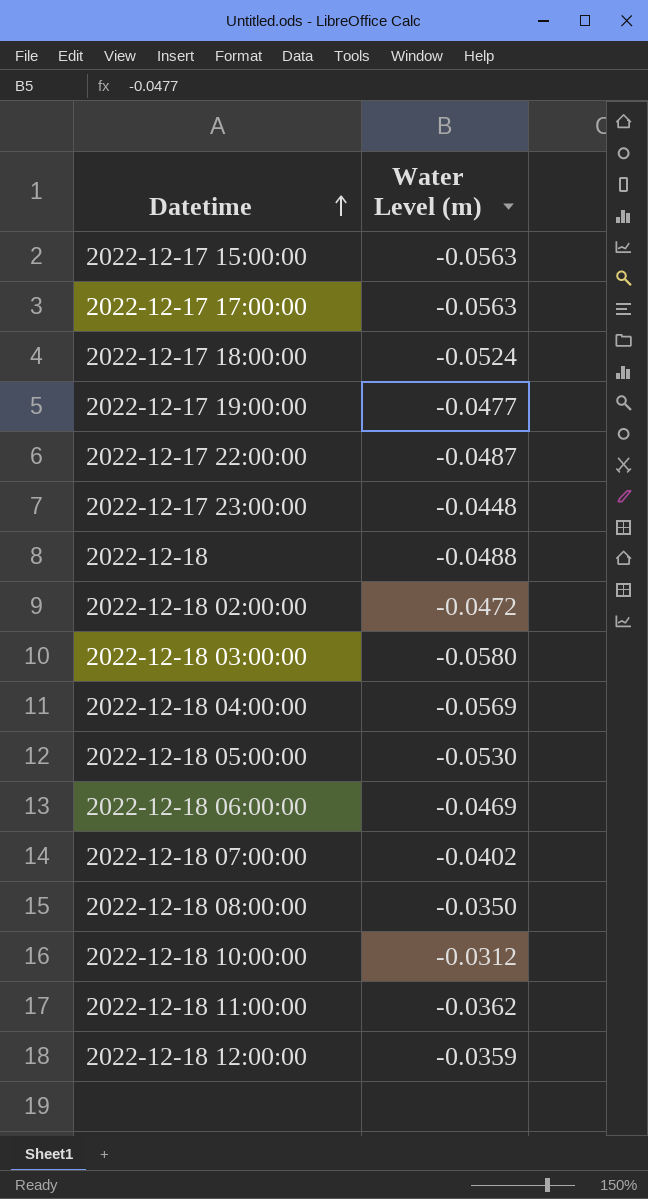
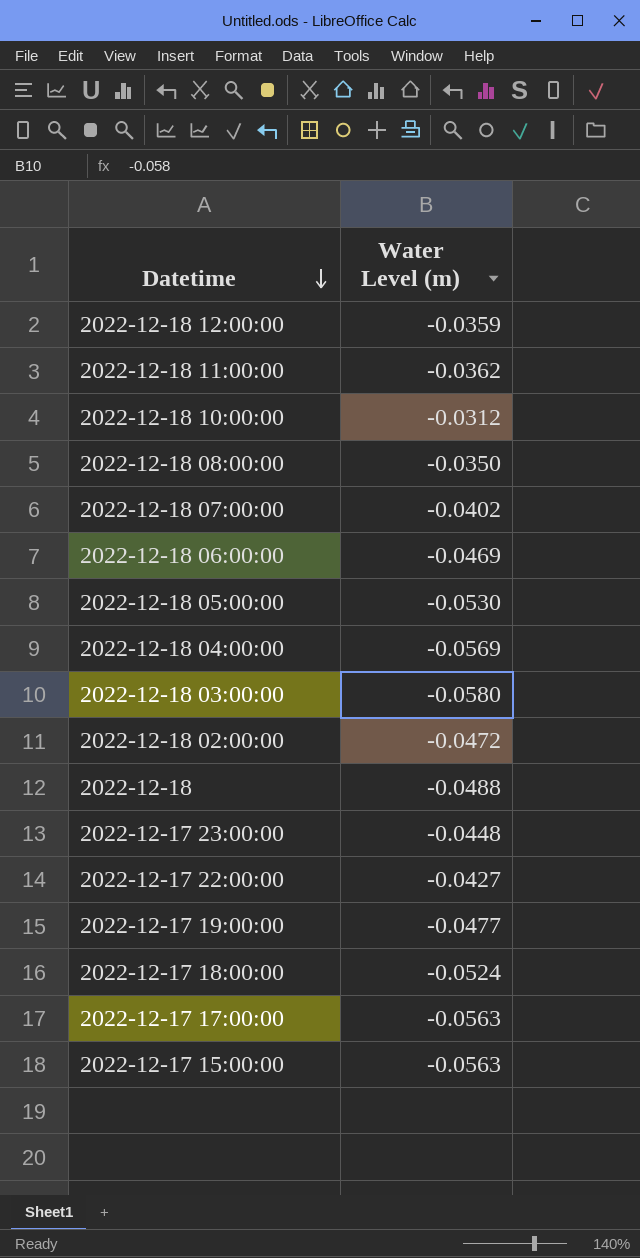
row order: Datetime ascending -> Datetime descending
2022-12-17 22:00:00 | Water Level (m): -0.0487 -> -0.0427

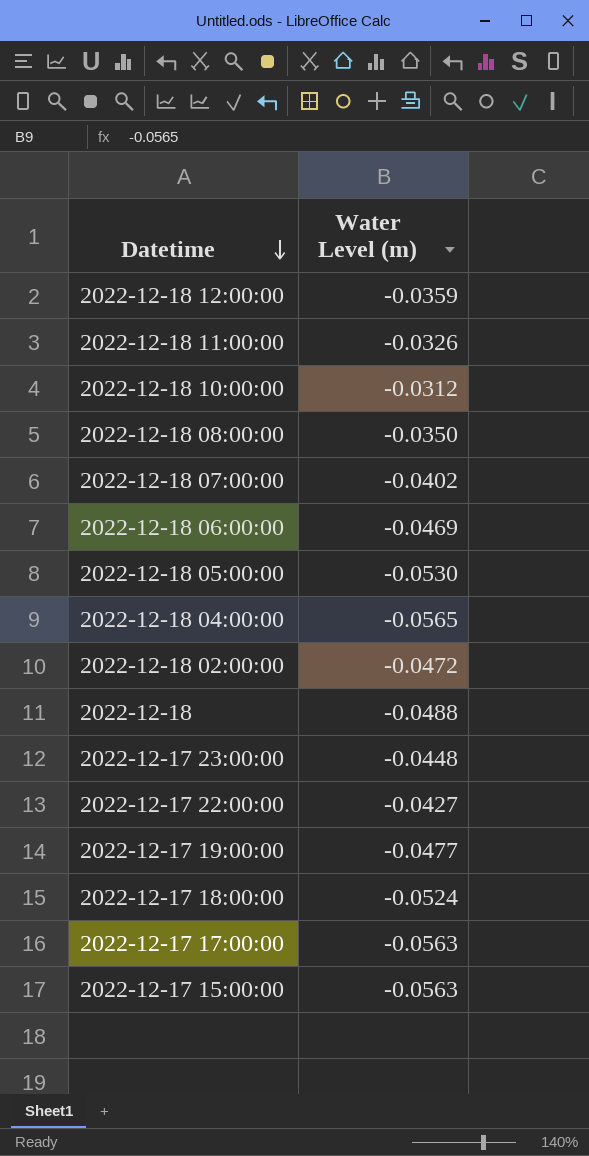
row 2022-12-18 03:00:00: -0.0580 -> none
2022-12-18 11:00:00 | Water Level (m): -0.0362 -> -0.0326
2022-12-18 04:00:00 | Water Level (m): -0.0569 -> -0.0565

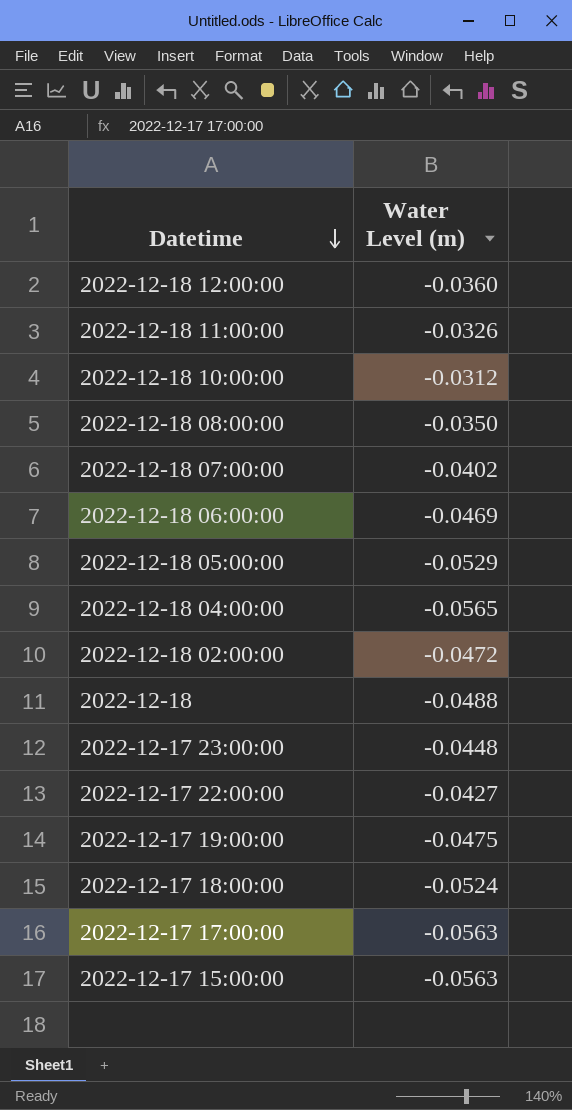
2022-12-18 12:00:00 | Water Level (m): -0.0359 -> -0.0360
2022-12-18 05:00:00 | Water Level (m): -0.0530 -> -0.0529
2022-12-17 19:00:00 | Water Level (m): -0.0477 -> -0.0475

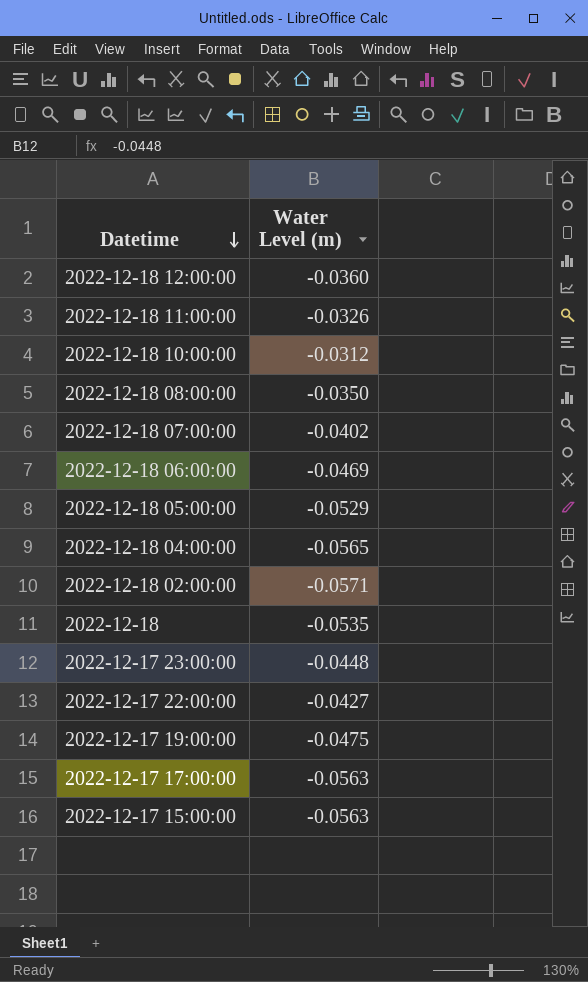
row 2022-12-17 18:00:00: -0.0524 -> none
2022-12-18 02:00:00 | Water Level (m): -0.0472 -> -0.0571
2022-12-18 | Water Level (m): -0.0488 -> -0.0535

